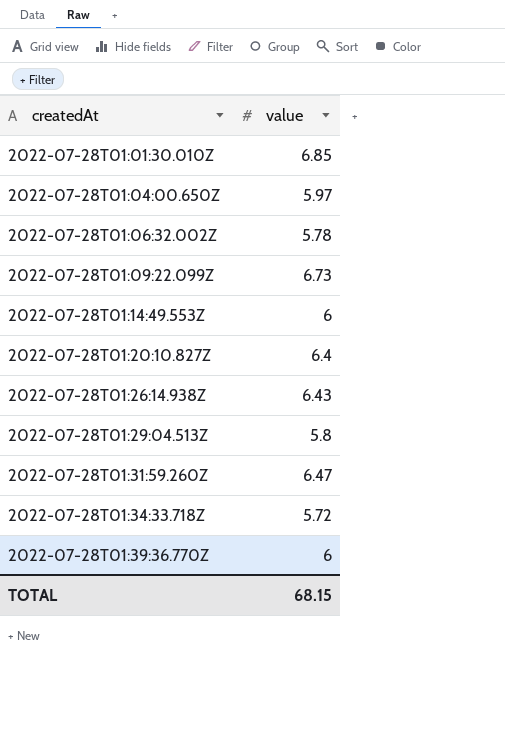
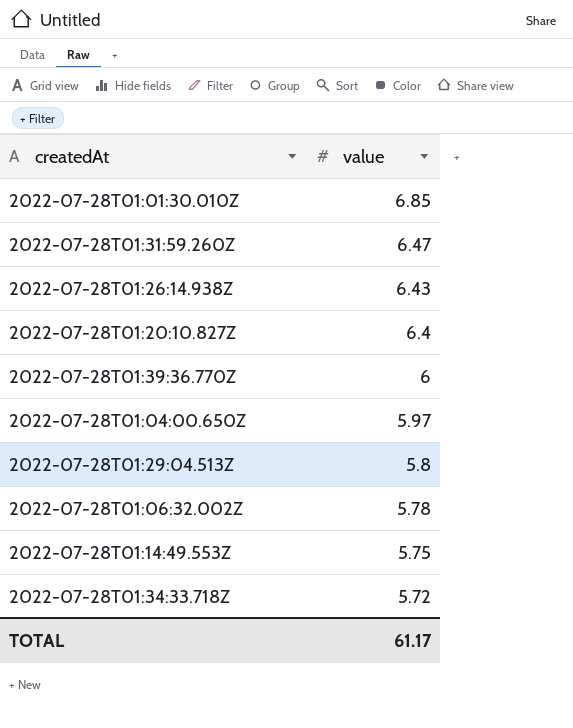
row order: createdAt ascending -> value descending
row 2022-07-28T01:09:22.099Z: 6.73 -> none
2022-07-28T01:14:49.553Z | value: 6 -> 5.75
TOTAL | value: 68.15 -> 61.17

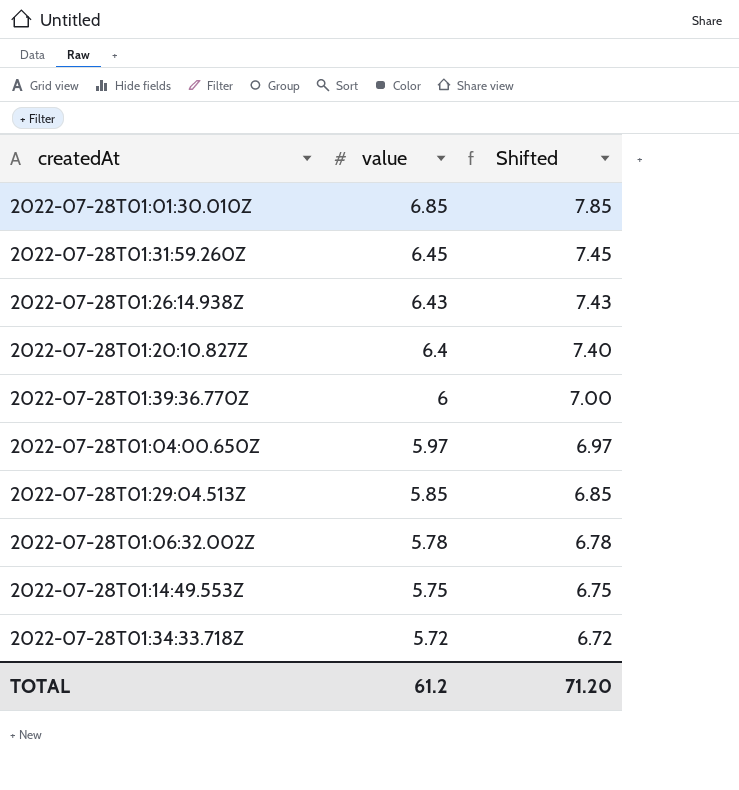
column Shifted | formula: none -> [value] + 1
2022-07-28T01:31:59.260Z | value: 6.47 -> 6.45
2022-07-28T01:29:04.513Z | value: 5.8 -> 5.85
TOTAL | value: 61.17 -> 61.2

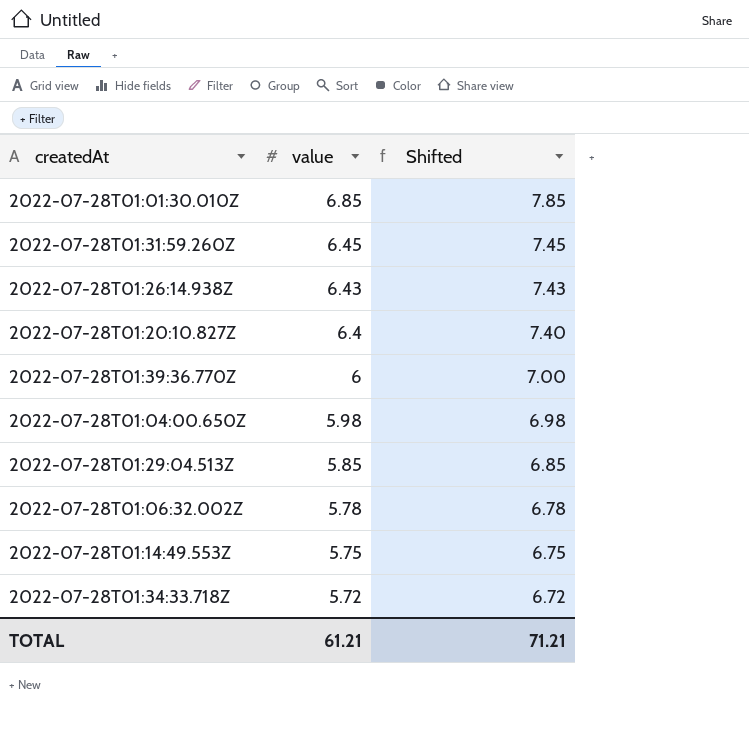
2022-07-28T01:04:00.650Z | value: 5.97 -> 5.98
2022-07-28T01:04:00.650Z | Shifted: 6.97 -> 6.98
TOTAL | value: 61.2 -> 61.21
TOTAL | Shifted: 71.20 -> 71.21

